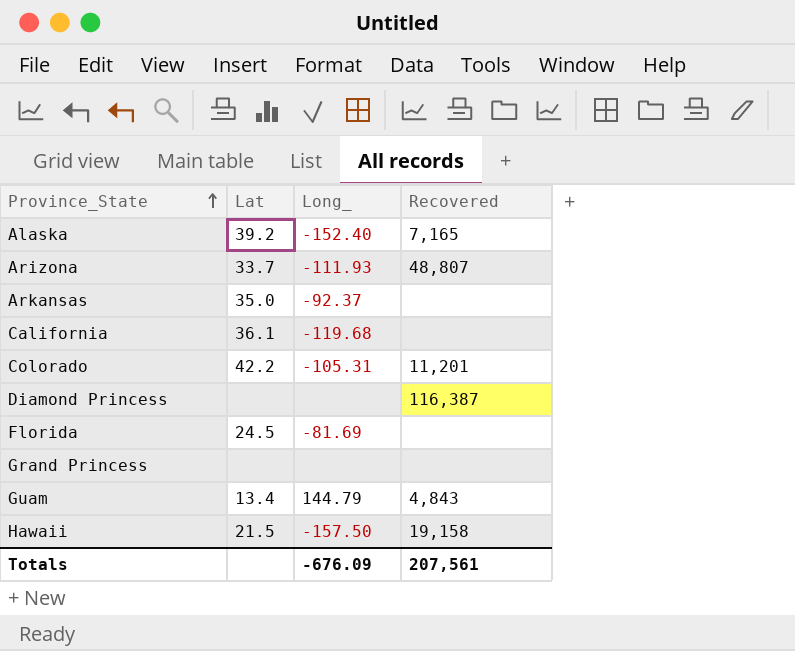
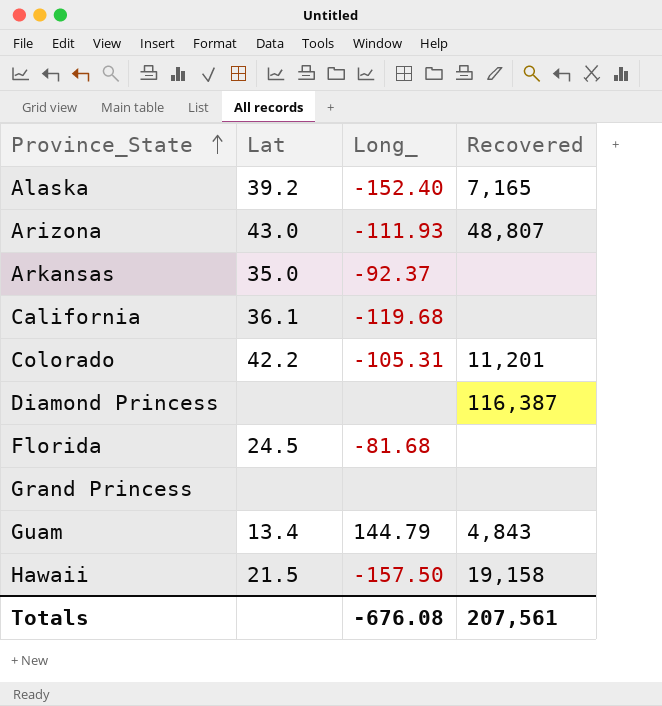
Arizona | Lat: 33.7 -> 43.0
Florida | Long_: -81.69 -> -81.68
Totals | Long_: -676.09 -> -676.08

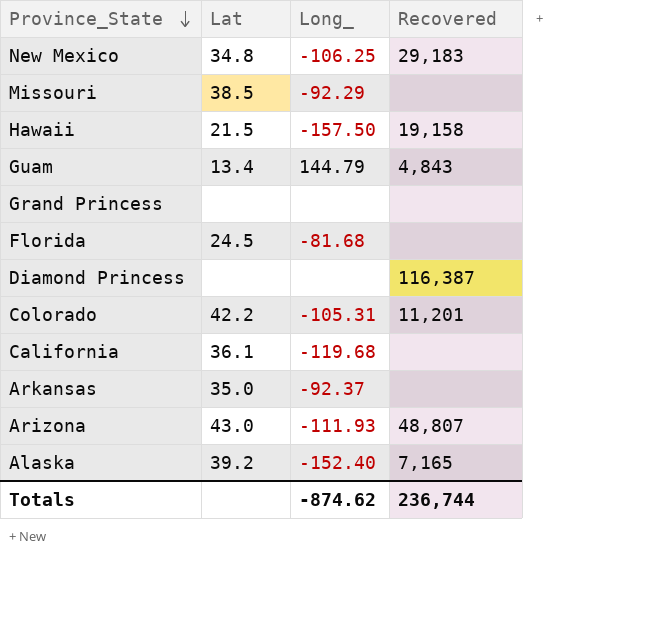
row order: Province_State ascending -> Province_State descending
row New Mexico: none -> 34.8 | -106.25 | 29,183
row Missouri: none -> 38.5 | -92.29 | none
Totals | Long_: -676.08 -> -874.62
Totals | Recovered: 207,561 -> 236,744

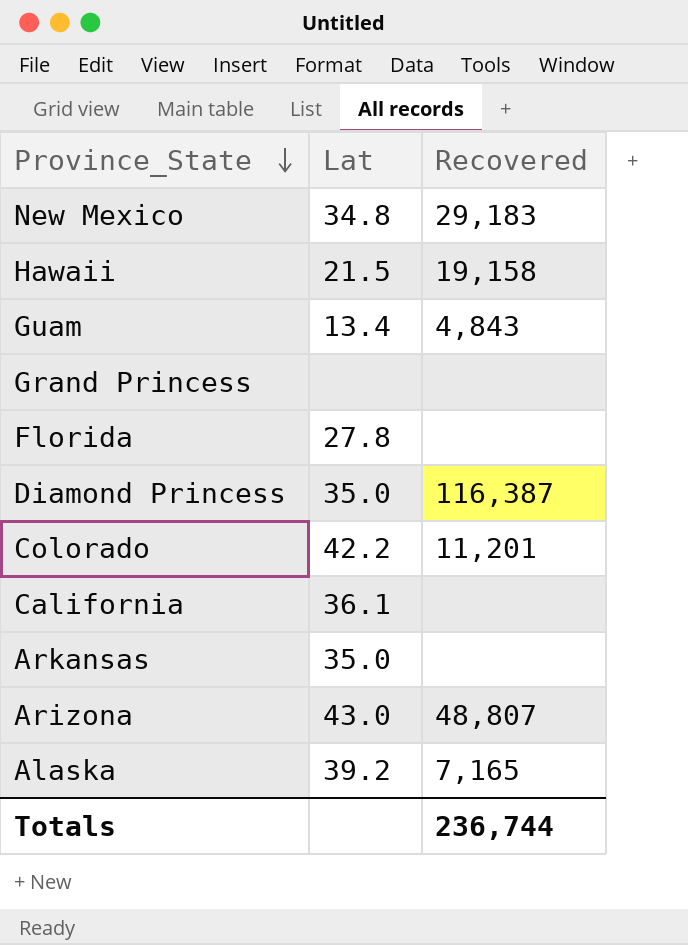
column Long_ | position: 3 -> none
row Missouri: 38.5 | -92.29 | none -> none
Florida | Lat: 24.5 -> 27.8
Diamond Princess | Lat: none -> 35.0

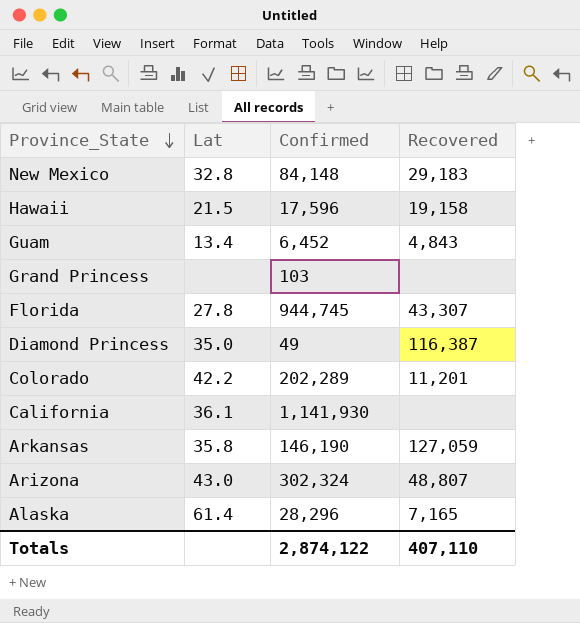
column Confirmed | position: none -> 3
New Mexico | Lat: 34.8 -> 32.8
Florida | Recovered: none -> 43,307
Arkansas | Lat: 35.0 -> 35.8
Arkansas | Recovered: none -> 127,059
Alaska | Lat: 39.2 -> 61.4
Totals | Recovered: 236,744 -> 407,110

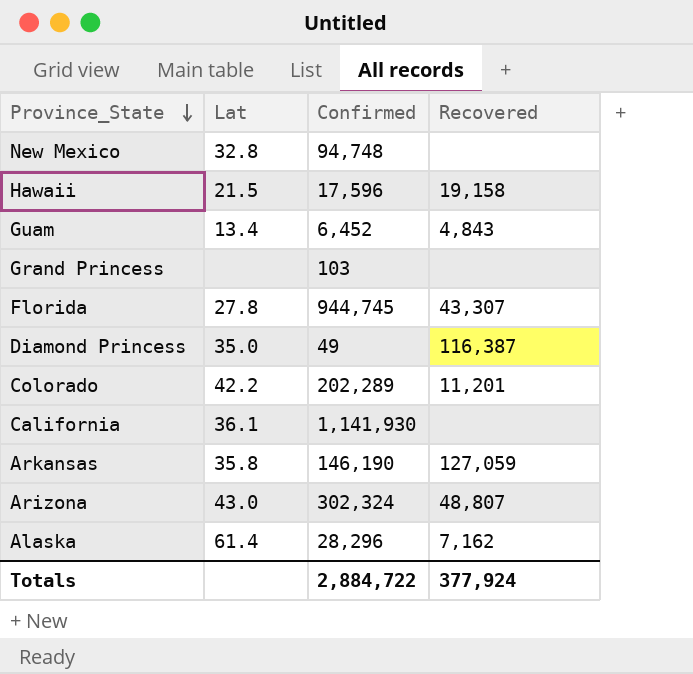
New Mexico | Confirmed: 84,148 -> 94,748
New Mexico | Recovered: 29,183 -> none
Alaska | Recovered: 7,165 -> 7,162
Totals | Confirmed: 2,874,122 -> 2,884,722
Totals | Recovered: 407,110 -> 377,924

